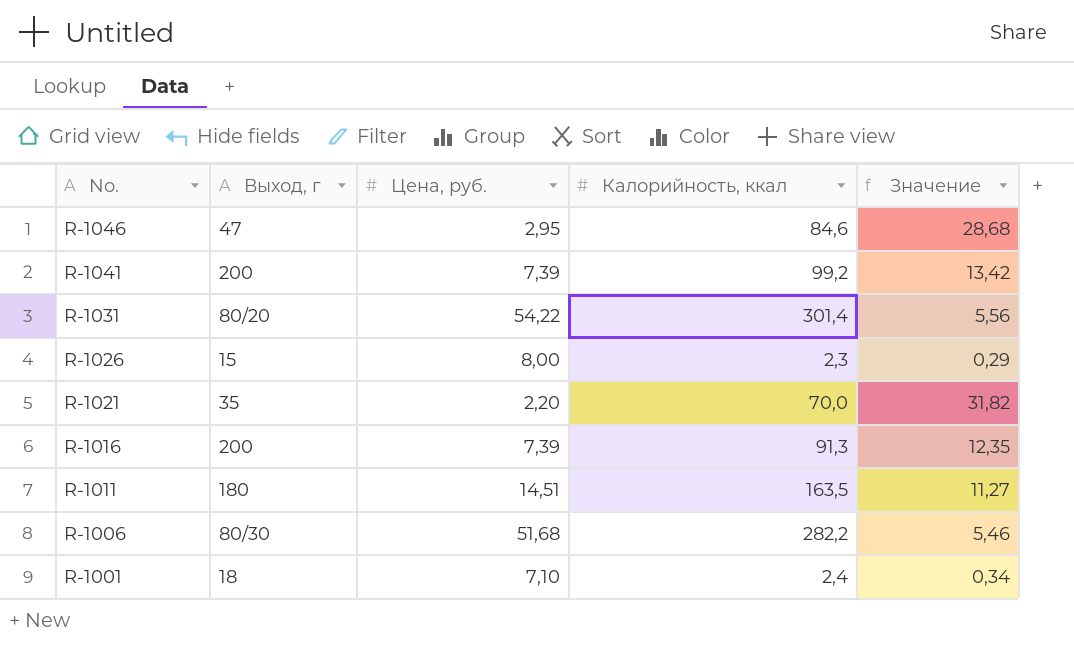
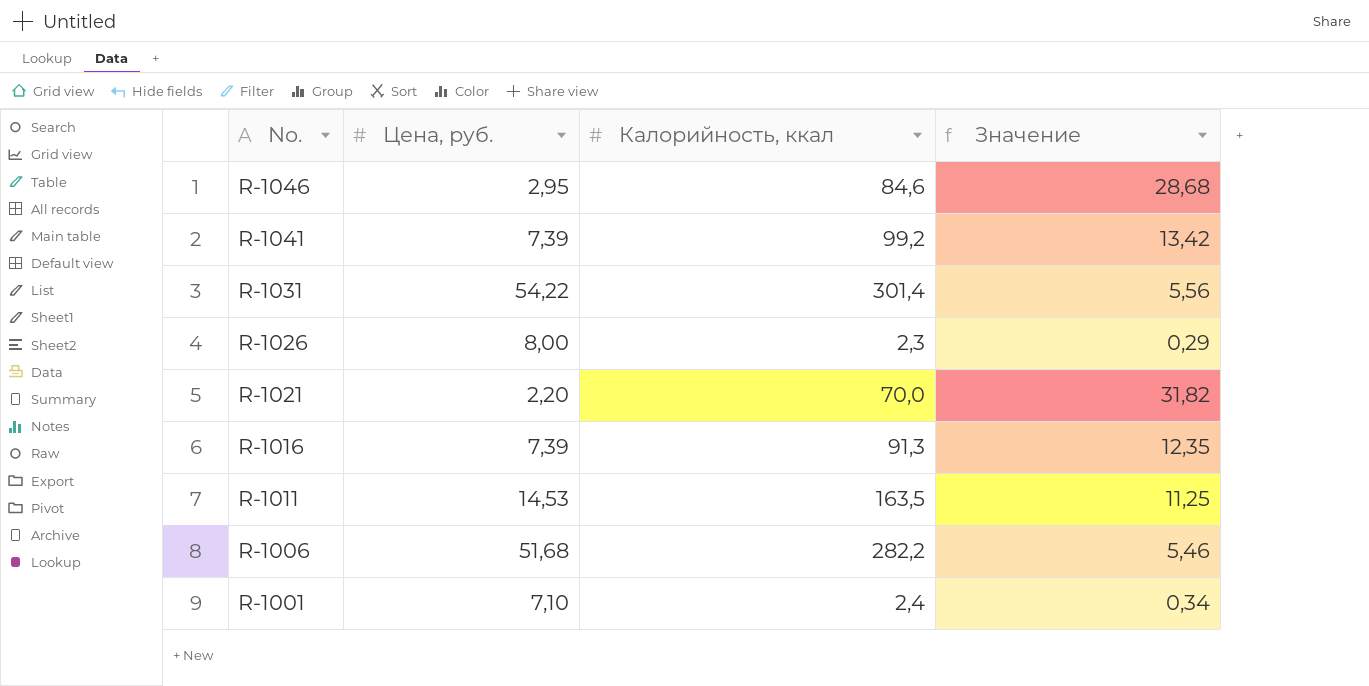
column Выход, г | position: 2 -> none
R-1011 | Цена, руб.: 14,51 -> 14,53
R-1011 | Значение: 11,27 -> 11,25

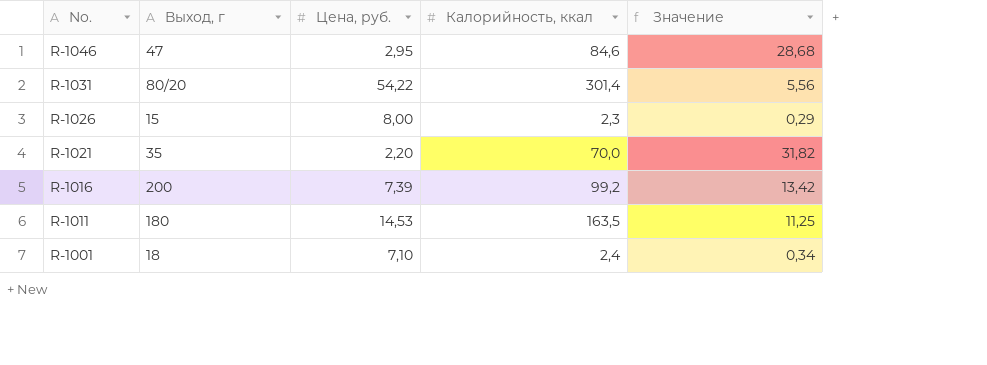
column Выход, г | position: none -> 2
row R-1041: 7,39 | 99,2 | 13,42 -> none
row R-1006: 51,68 | 282,2 | 5,46 -> none
R-1016 | Калорийность, ккал: 91,3 -> 99,2
R-1016 | Значение: 12,35 -> 13,42

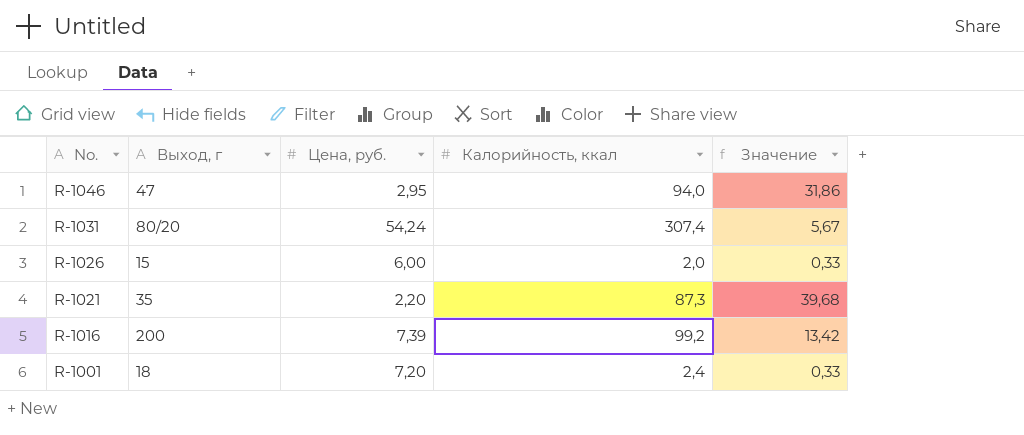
row R-1011: 180 | 14,53 | 163,5 | 11,25 -> none
R-1046 | Калорийность, ккал: 84,6 -> 94,0
R-1046 | Значение: 28,68 -> 31,86
R-1031 | Цена, руб.: 54,22 -> 54,24
R-1031 | Калорийность, ккал: 301,4 -> 307,4
R-1031 | Значение: 5,56 -> 5,67
R-1026 | Цена, руб.: 8,00 -> 6,00
R-1026 | Калорийность, ккал: 2,3 -> 2,0
R-1026 | Значение: 0,29 -> 0,33
R-1021 | Калорийность, ккал: 70,0 -> 87,3
R-1021 | Значение: 31,82 -> 39,68
R-1001 | Цена, руб.: 7,10 -> 7,20
R-1001 | Значение: 0,34 -> 0,33

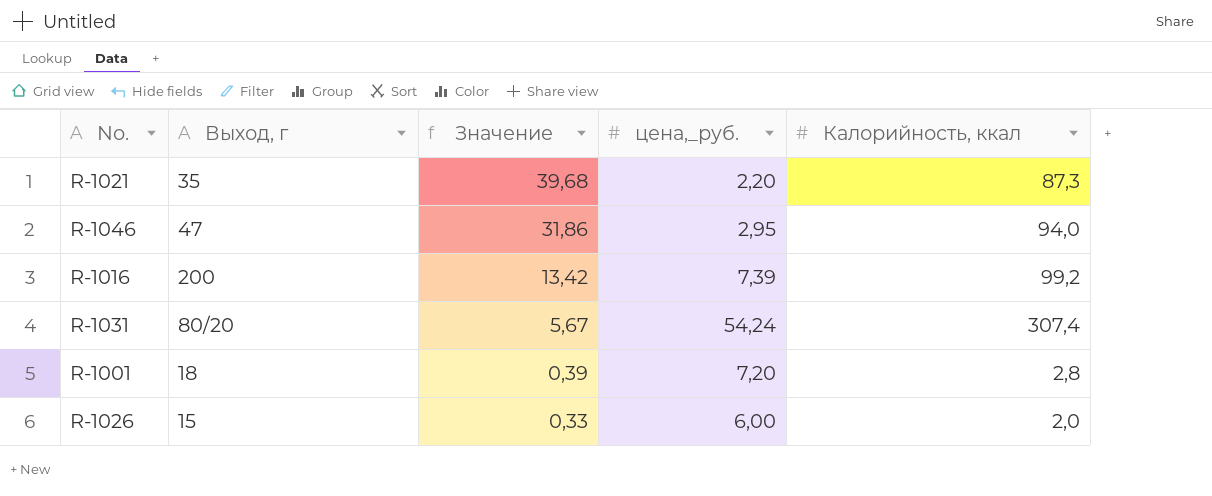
row order: No. descending -> Значение descending
column Значение | position: 5 -> 3
column name: Цена, руб. -> цена,_руб.
R-1001 | Значение: 0,33 -> 0,39
R-1001 | Калорийность, ккал: 2,4 -> 2,8

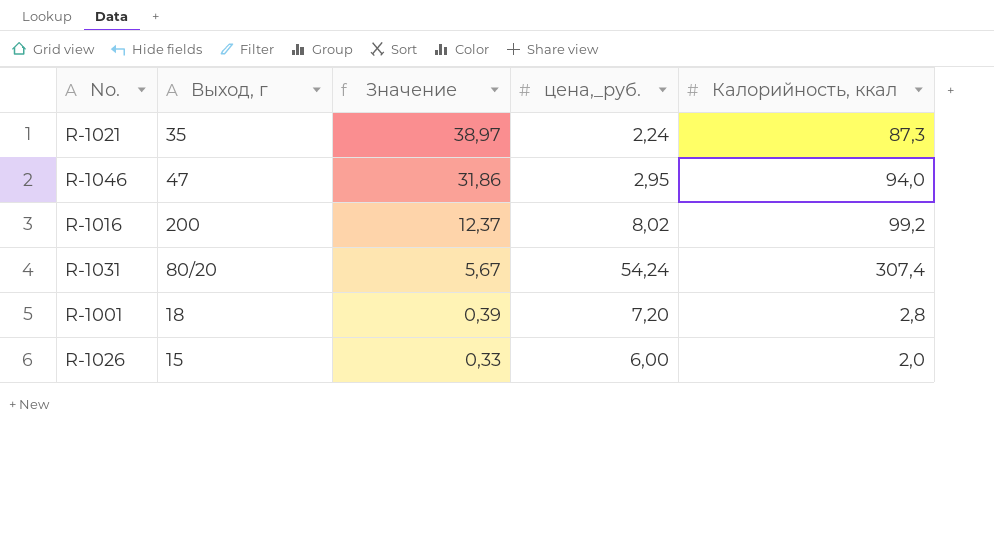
R-1021 | Значение: 39,68 -> 38,97
R-1021 | цена,_руб.: 2,20 -> 2,24
R-1016 | Значение: 13,42 -> 12,37
R-1016 | цена,_руб.: 7,39 -> 8,02

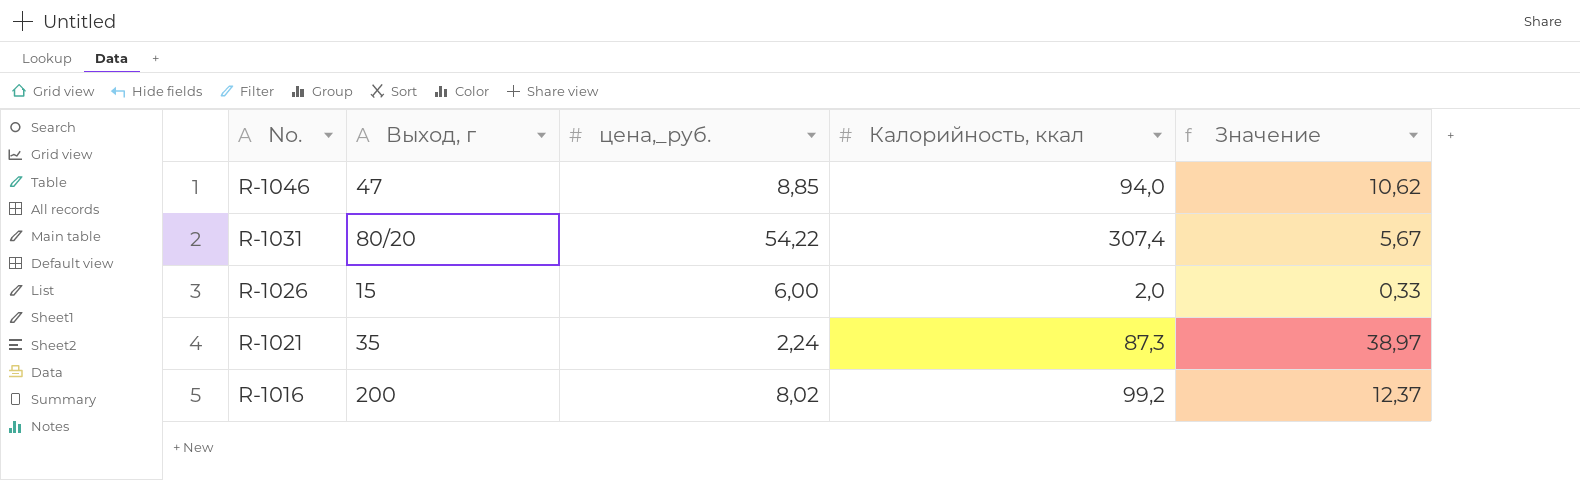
row order: Значение descending -> No. descending
column Значение | position: 3 -> 5
row R-1001: 18 | 0,39 | 7,20 | 2,8 -> none
R-1046 | цена,_руб.: 2,95 -> 8,85
R-1046 | Значение: 31,86 -> 10,62
R-1031 | цена,_руб.: 54,24 -> 54,22

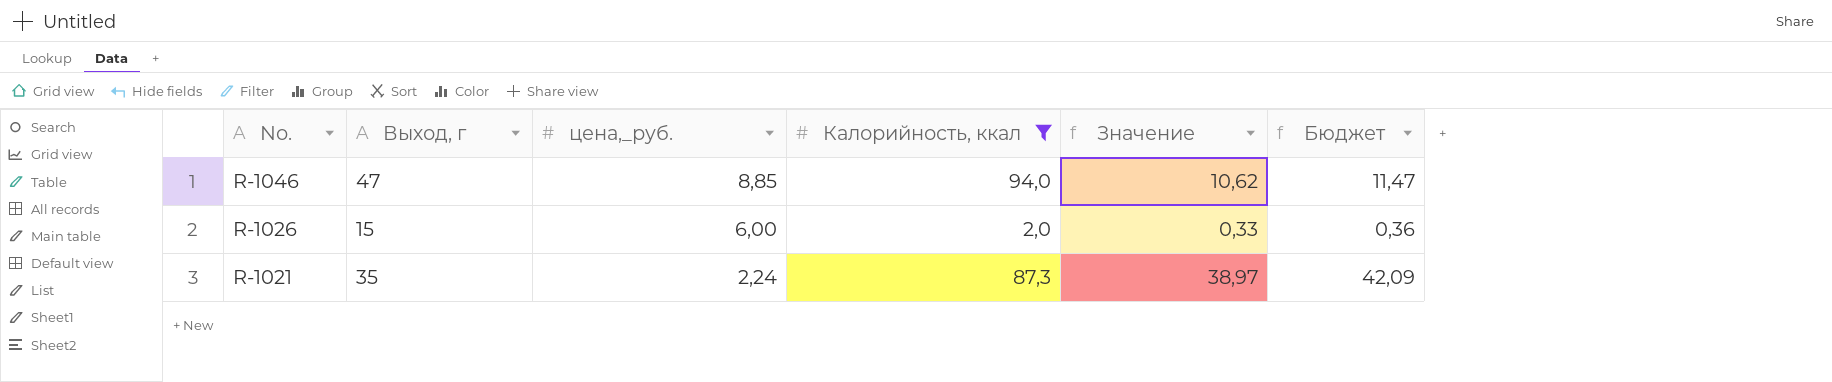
filter: none -> Калорийность, ккал <= 94,0
column Бюджет | formula: none -> [Значение] * 1,08

